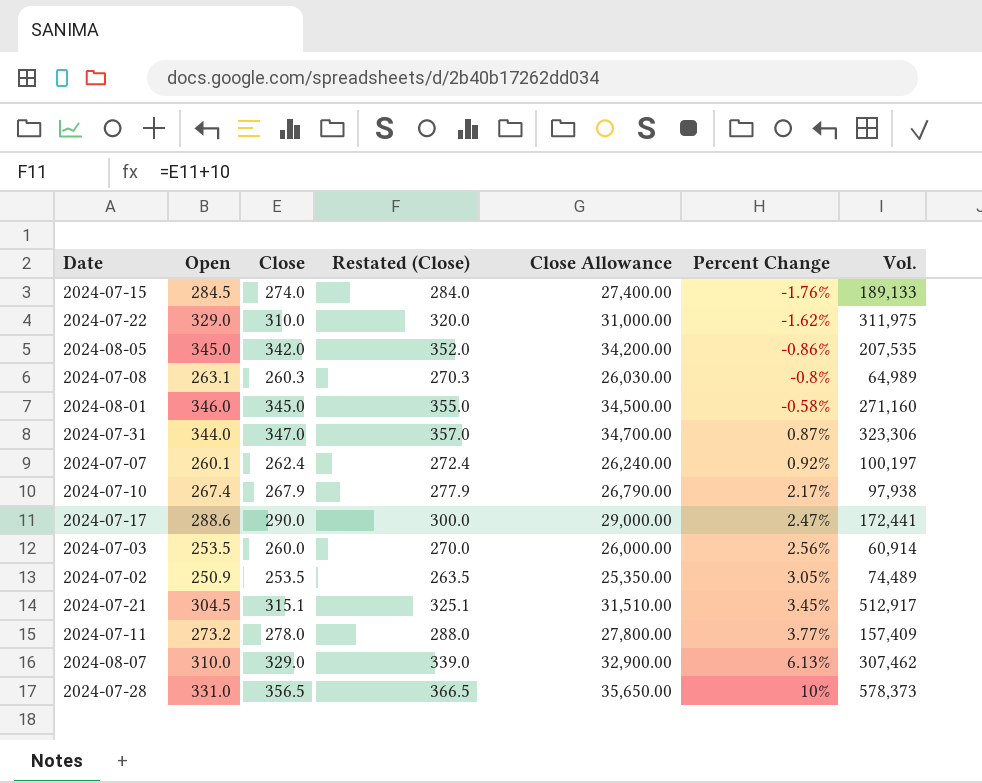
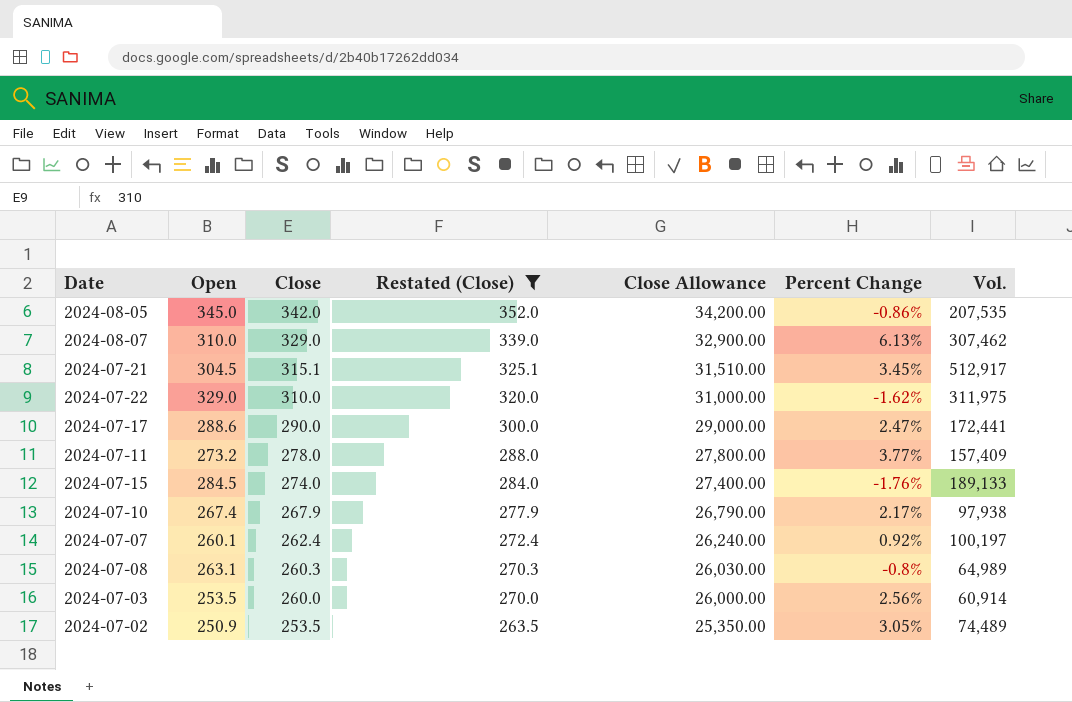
filter: none -> Restated (Close) <= 352.0
row order: Percent Change ascending -> Close descending

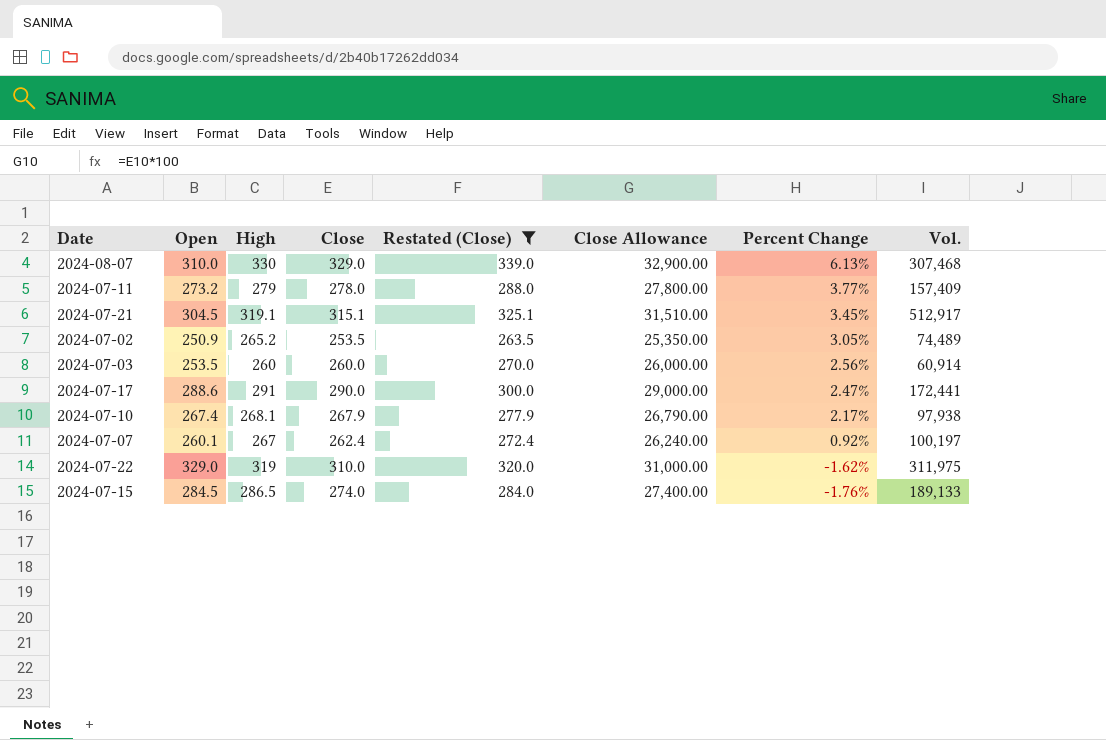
row order: Close descending -> Percent Change descending
column High | position: none -> 3
row 2024-08-05: 345.0 | 342.0 | 352.0 | 34,200.00 | -0.86% | 207,535 -> none
row 2024-07-08: 263.1 | 260.3 | 270.3 | 26,030.00 | -0.8% | 64,989 -> none
2024-08-07 | Vol.: 307,462 -> 307,468

